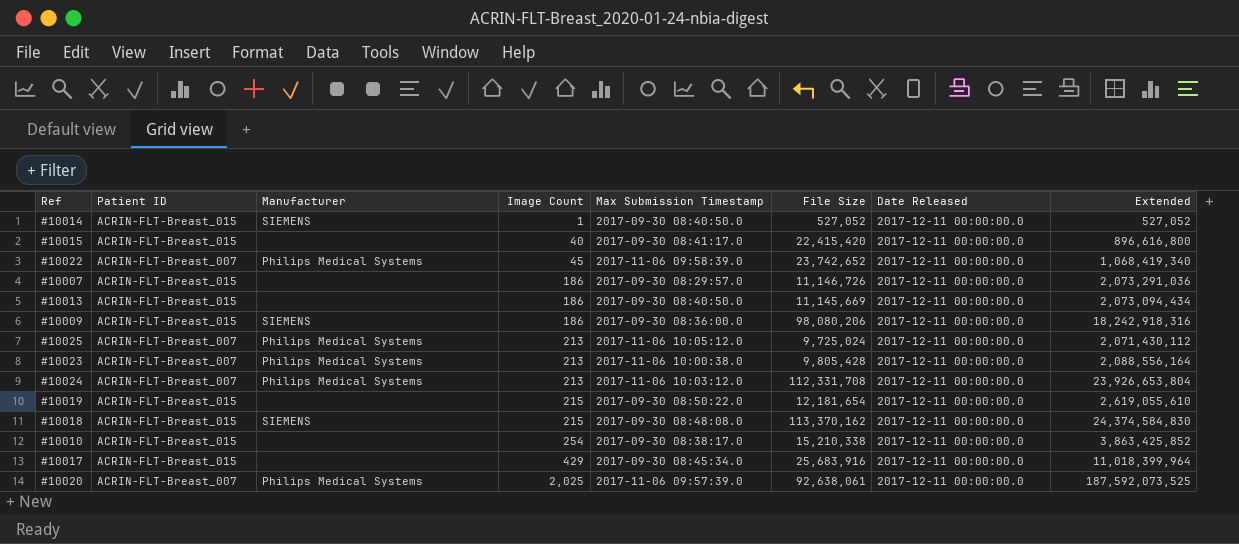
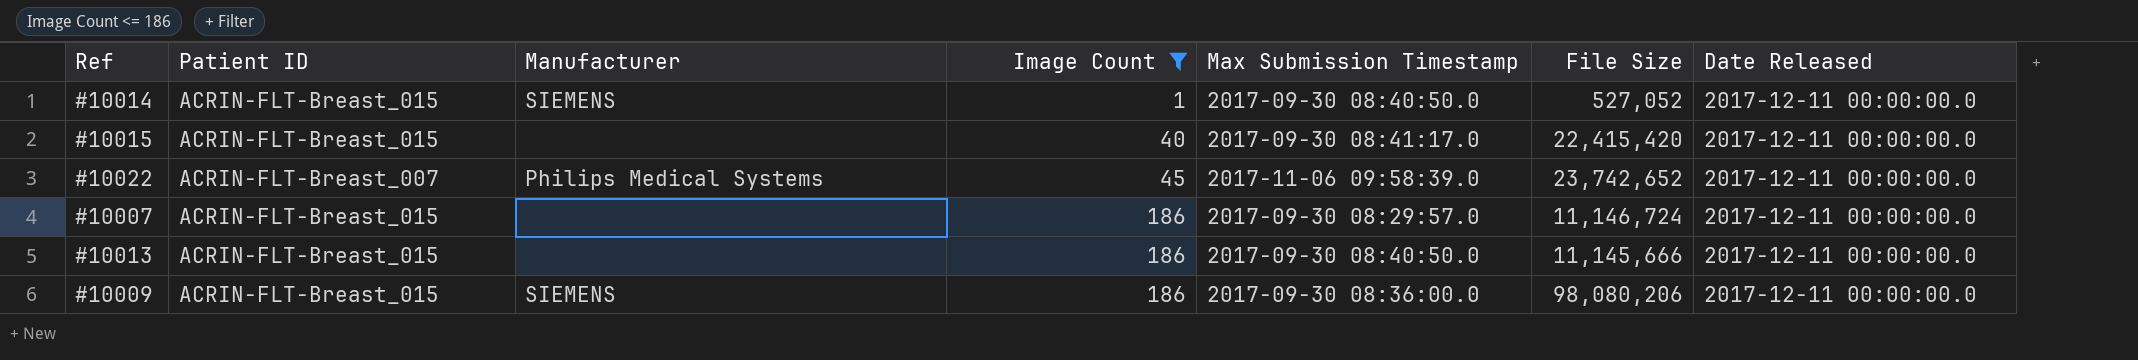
filter: none -> Image Count <= 186
column Extended | formula: [Image Count] * [File Size] -> none
#10007 | File Size: 11,146,726 -> 11,146,724
#10013 | File Size: 11,145,669 -> 11,145,666

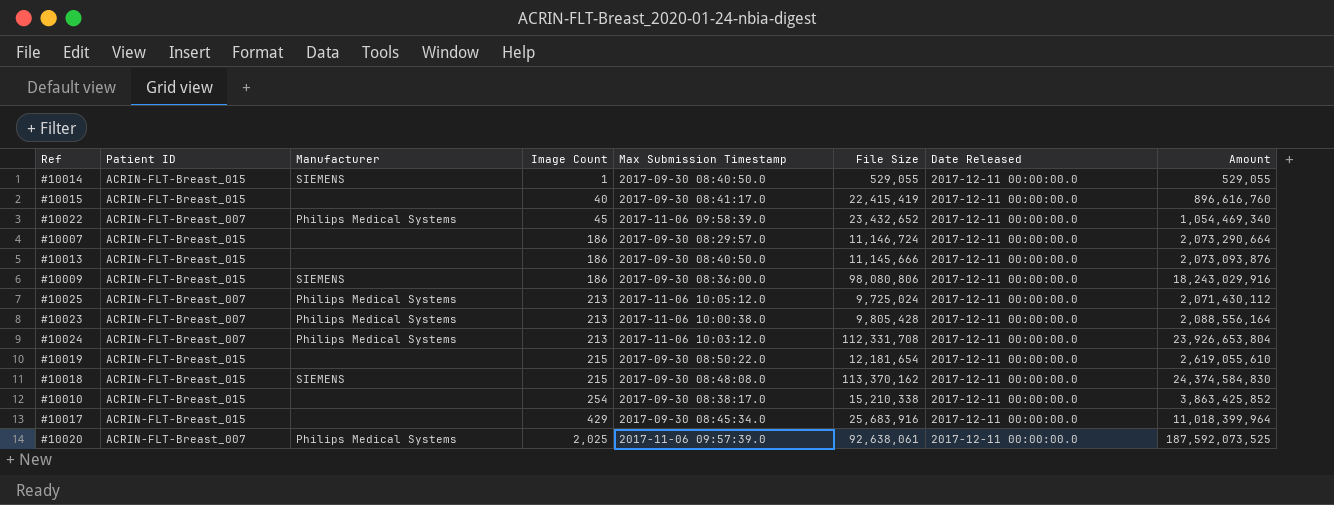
filter: Image Count <= 186 -> none
column Amount | formula: none -> [Image Count] * [File Size]
#10014 | File Size: 527,052 -> 529,055
#10015 | File Size: 22,415,420 -> 22,415,419
#10022 | File Size: 23,742,652 -> 23,432,652
#10009 | File Size: 98,080,206 -> 98,080,806

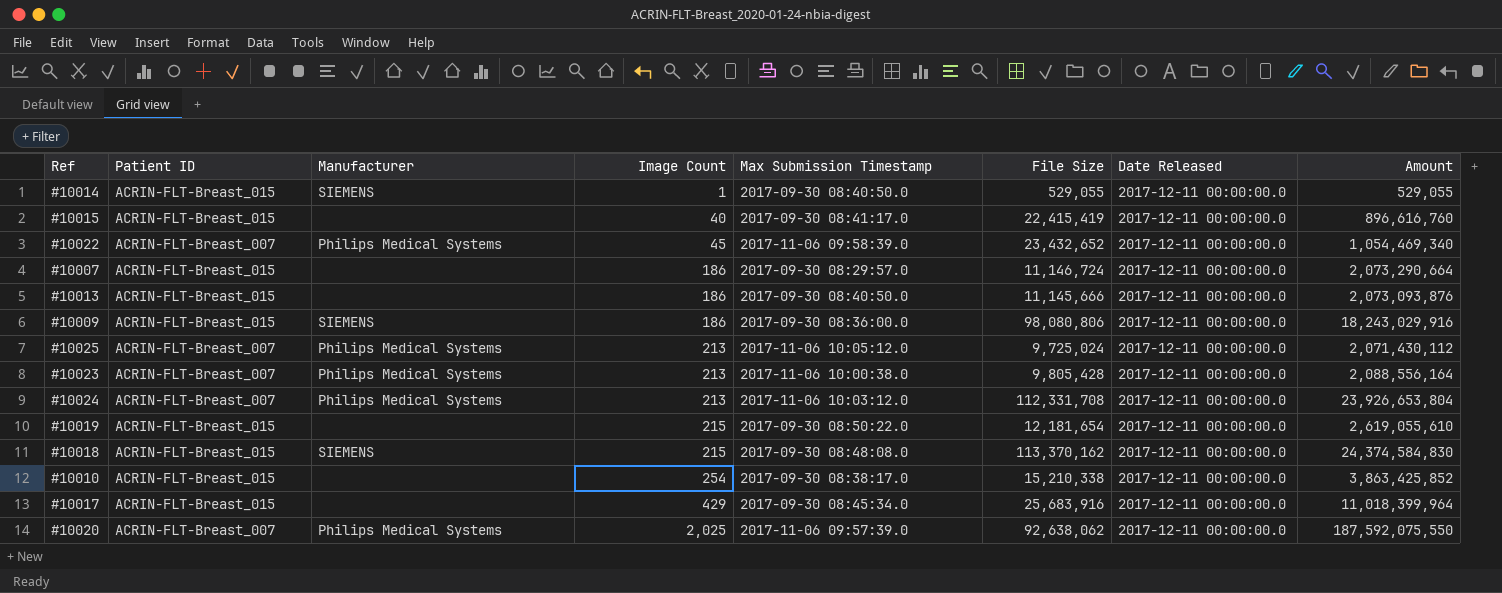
#10020 | File Size: 92,638,061 -> 92,638,062
#10020 | Amount: 187,592,073,525 -> 187,592,075,550

